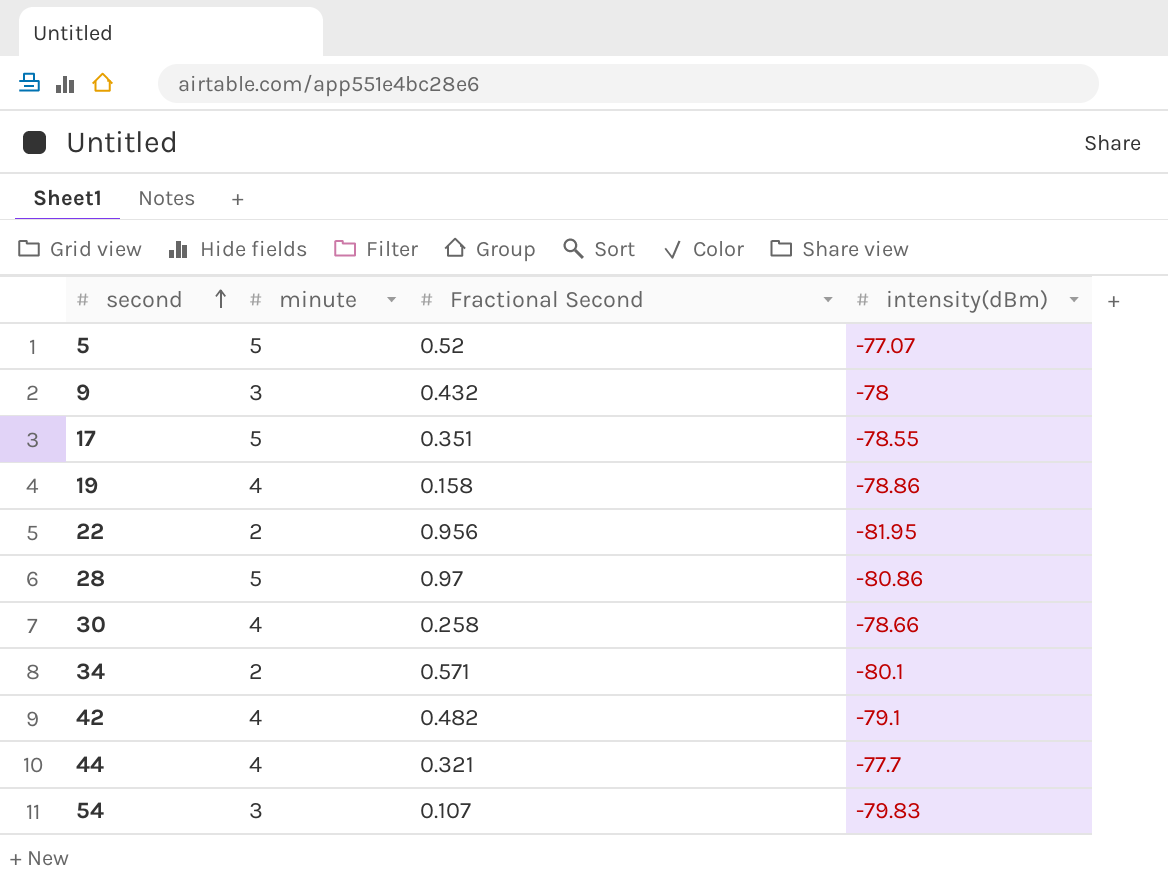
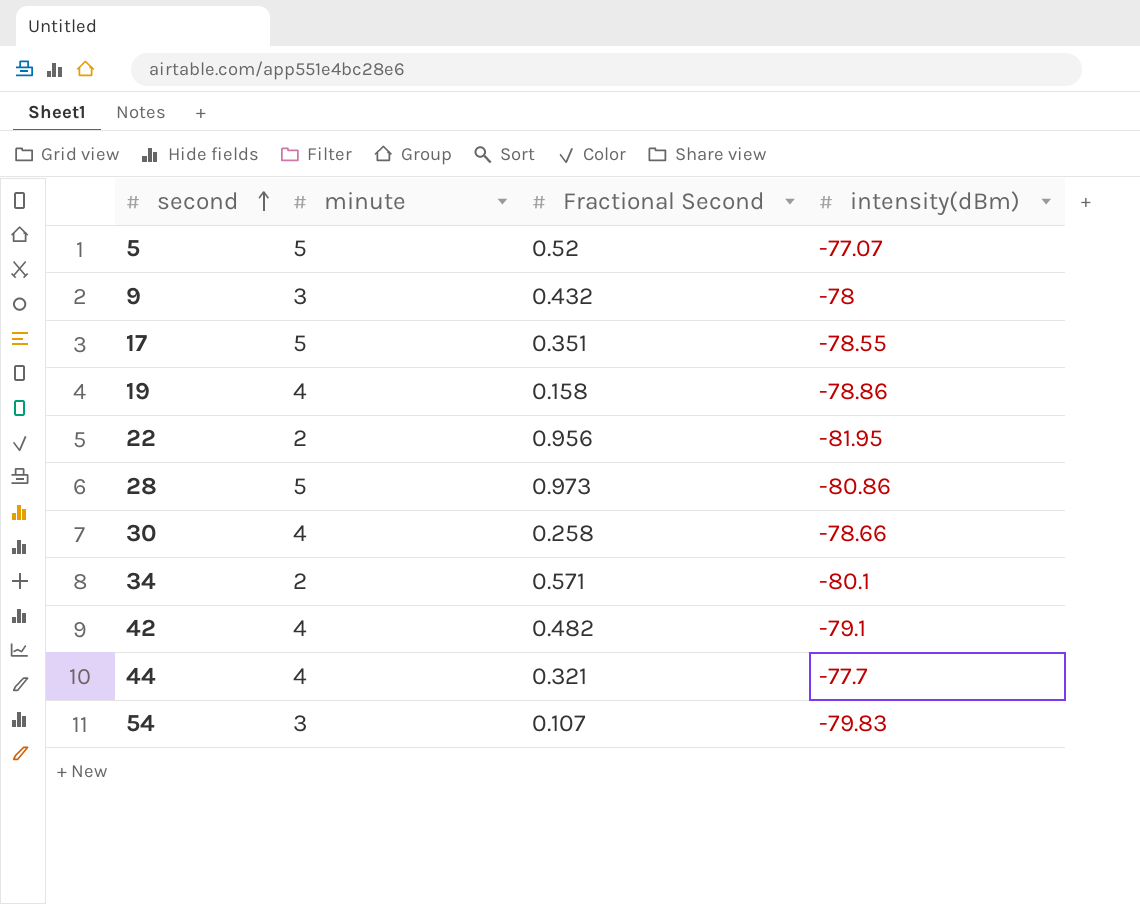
28 | Fractional Second: 0.97 -> 0.973

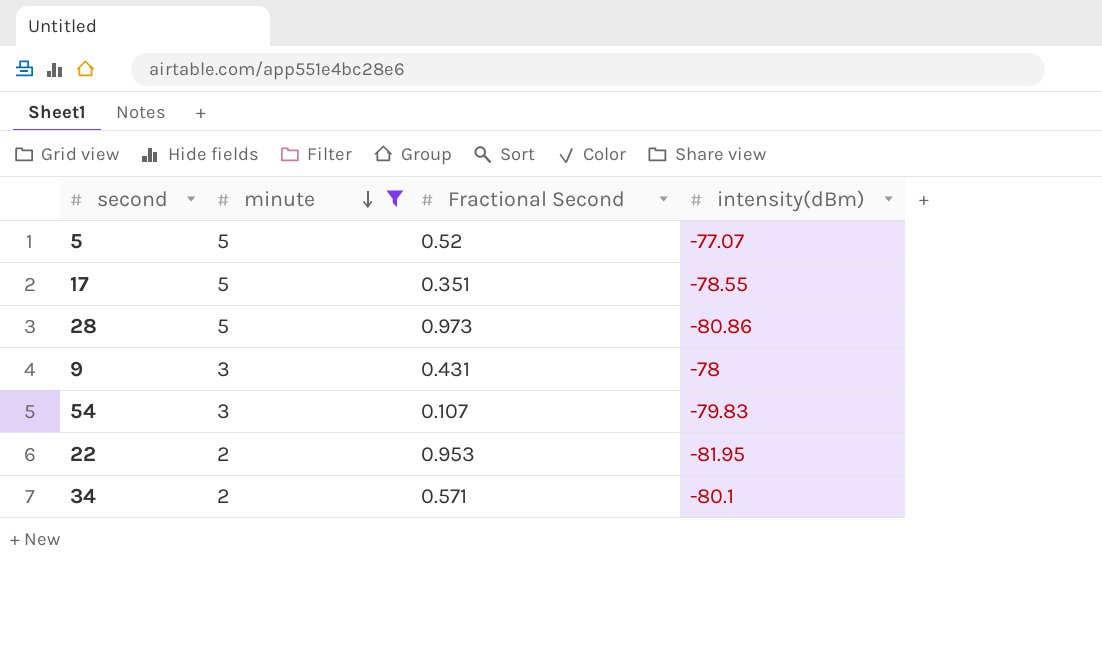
filter: none -> minute != 4
row order: second ascending -> minute descending
9 | Fractional Second: 0.432 -> 0.431
22 | Fractional Second: 0.956 -> 0.953

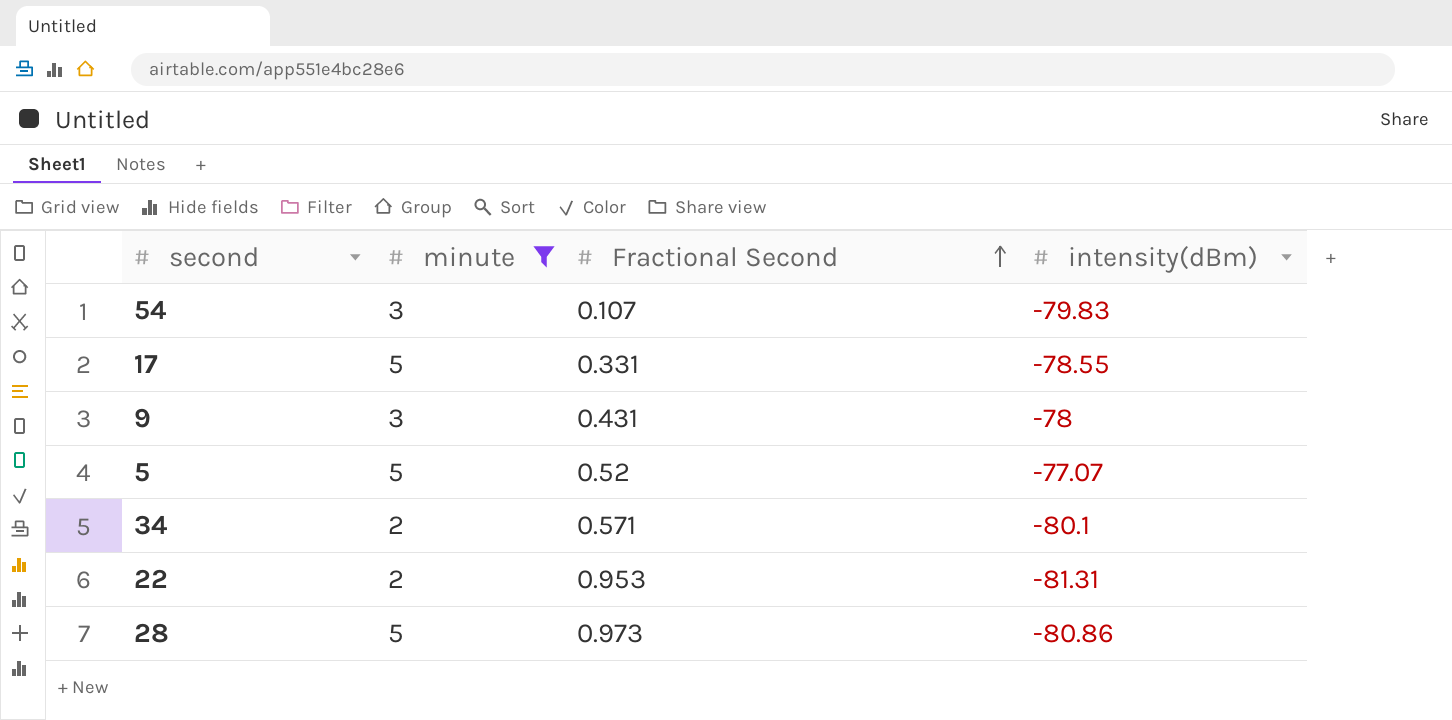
row order: minute descending -> Fractional Second ascending
17 | Fractional Second: 0.351 -> 0.331
22 | intensity(dBm): -81.95 -> -81.31

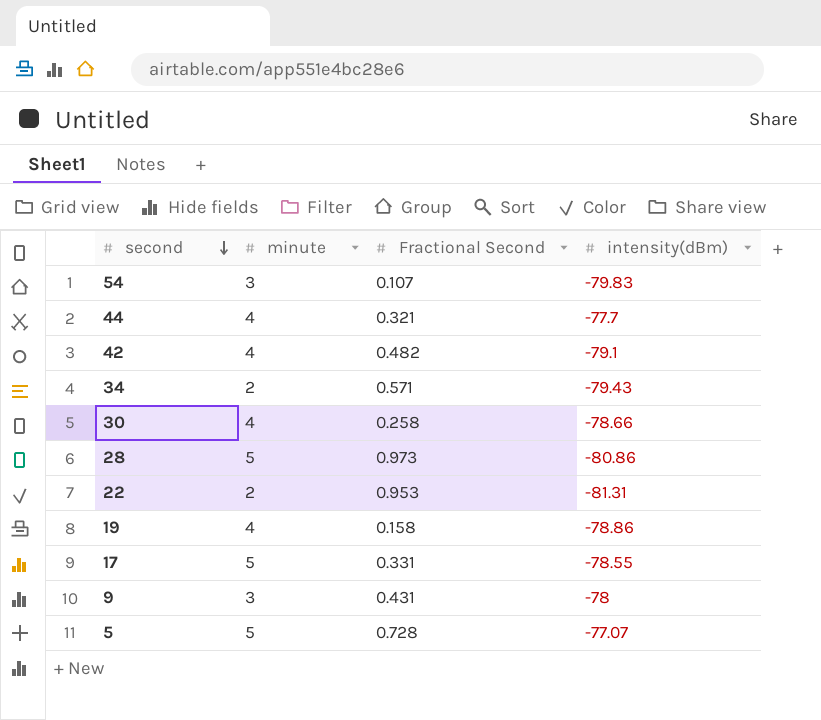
filter: minute != 4 -> none
row order: Fractional Second ascending -> second descending
34 | intensity(dBm): -80.1 -> -79.43
5 | Fractional Second: 0.52 -> 0.728

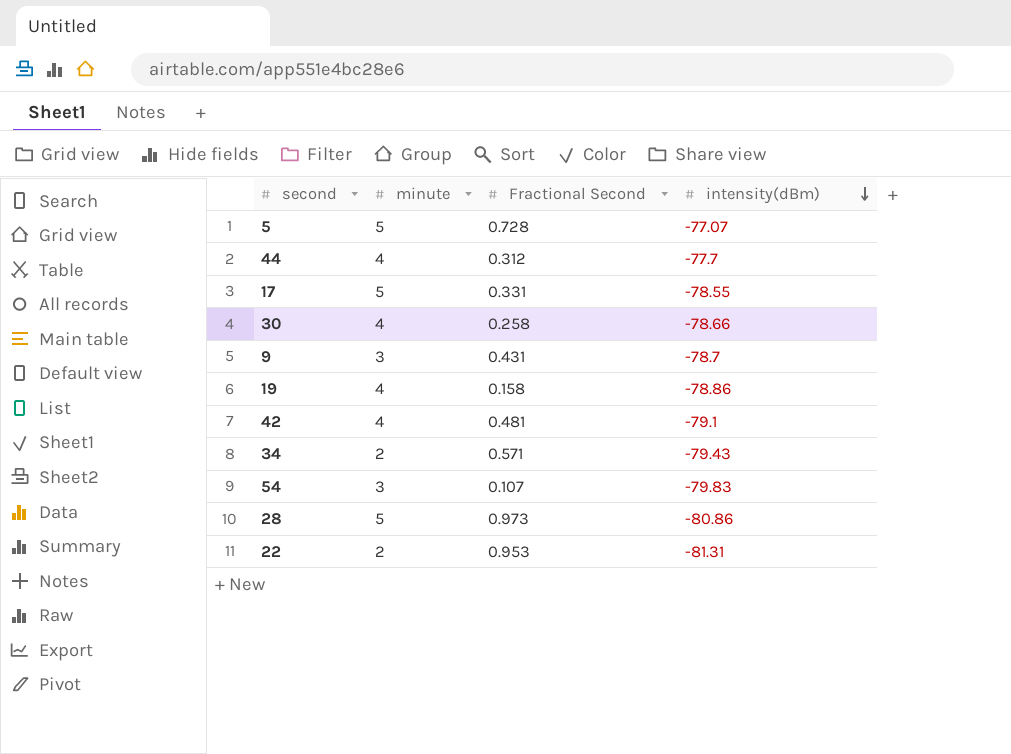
row order: second descending -> intensity(dBm) descending
44 | Fractional Second: 0.321 -> 0.312
9 | intensity(dBm): -78 -> -78.7
42 | Fractional Second: 0.482 -> 0.481

